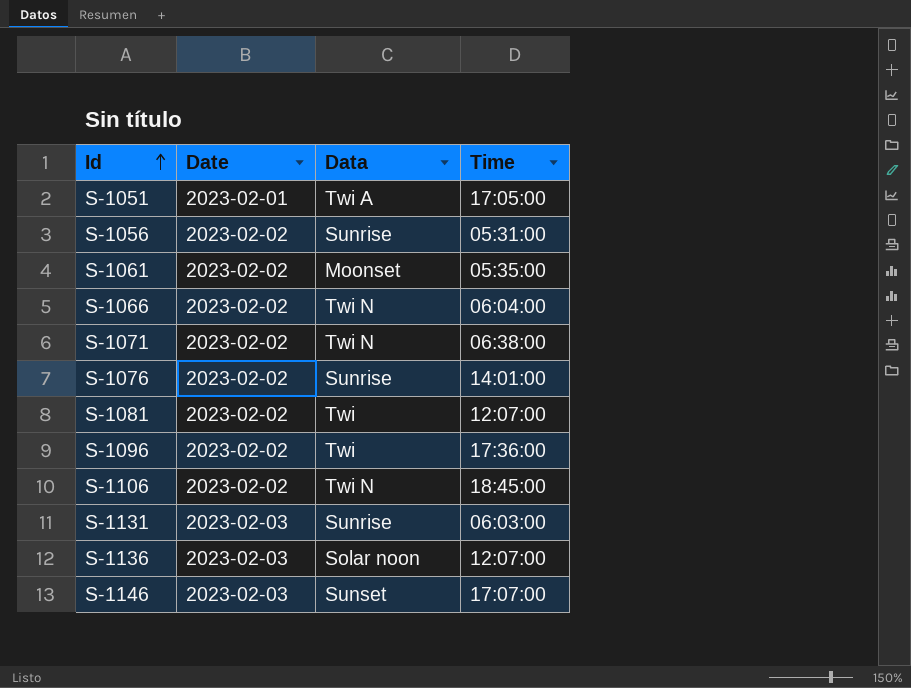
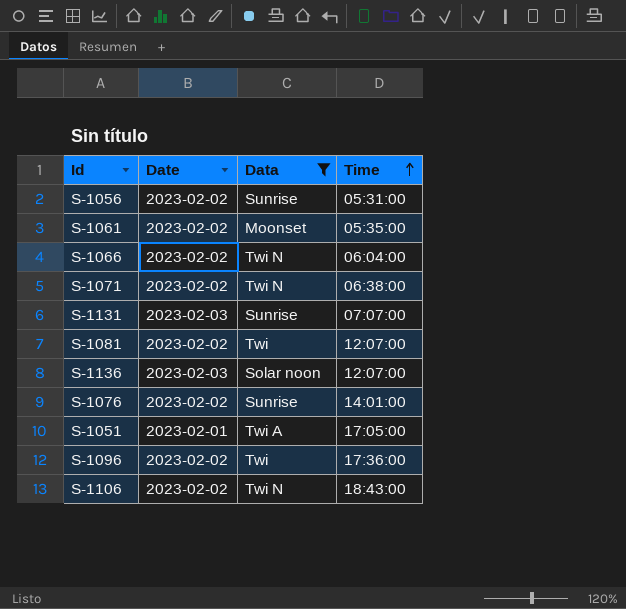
filter: none -> Data != Sunset
row order: Id ascending -> Time ascending
S-1131 | Time: 06:03:00 -> 07:07:00
S-1106 | Time: 18:45:00 -> 18:43:00

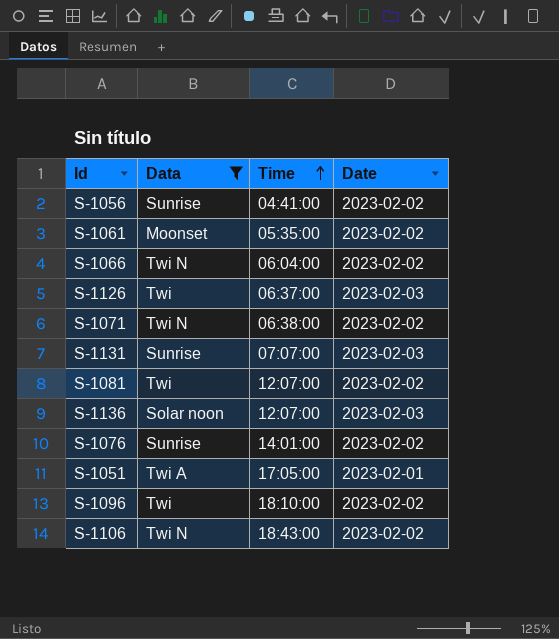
column Date | position: 2 -> 4
S-1056 | Time: 05:31:00 -> 04:41:00
row S-1126: none -> Twi | 06:37:00 | 2023-02-03
S-1096 | Time: 17:36:00 -> 18:10:00

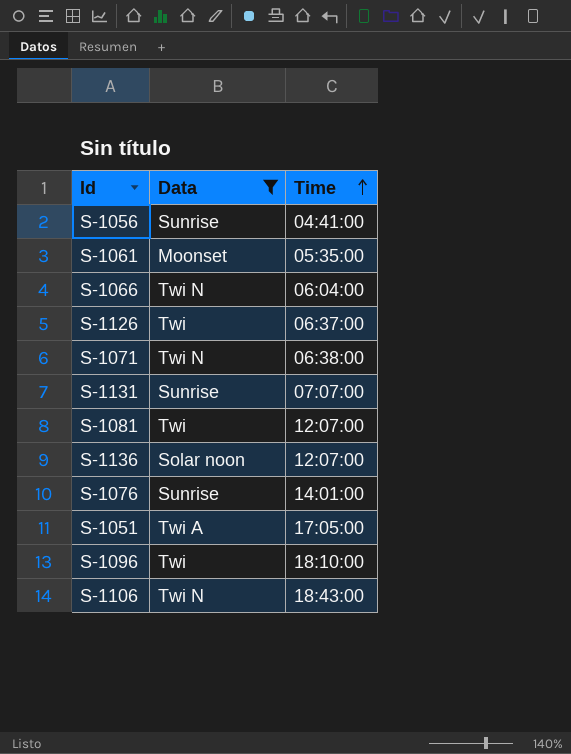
column Date | position: 4 -> none

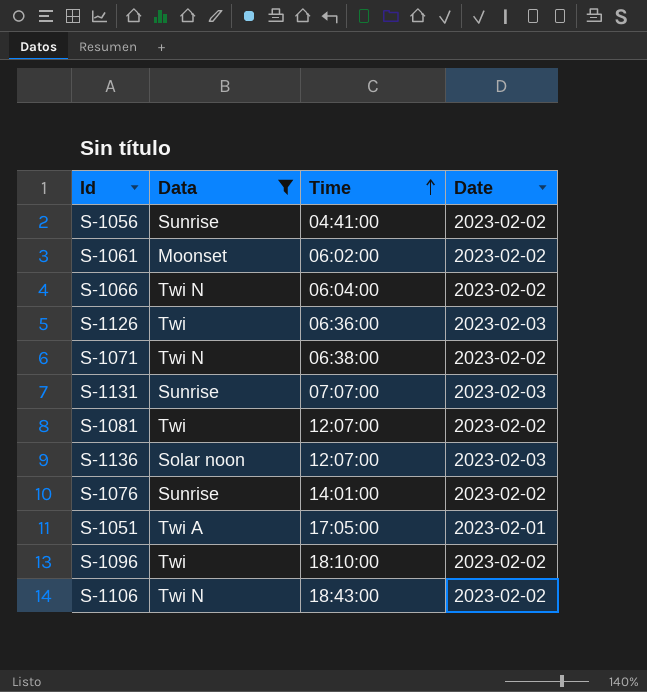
column Date | position: none -> 4
S-1061 | Time: 05:35:00 -> 06:02:00
S-1126 | Time: 06:37:00 -> 06:36:00

